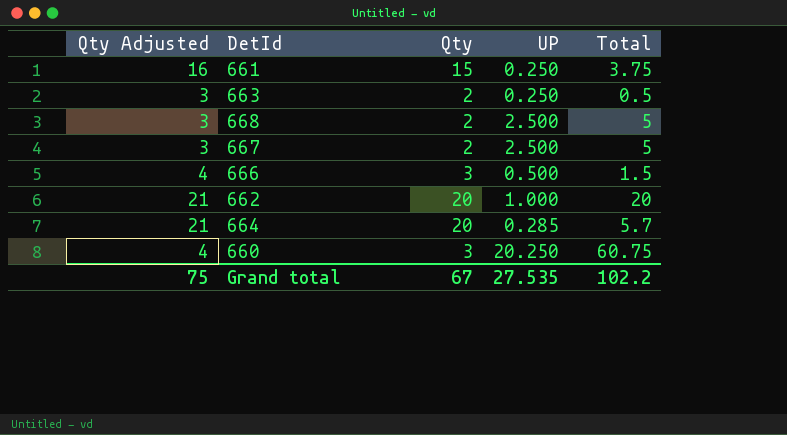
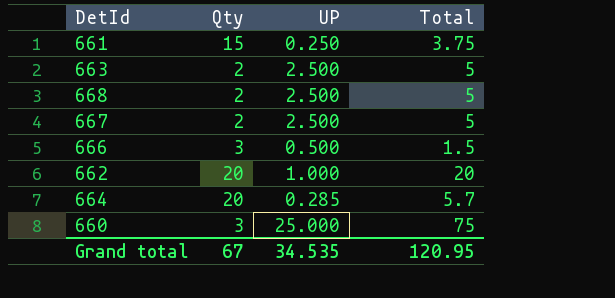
column Qty Adjusted | formula: [Qty] + 1 -> none
663 | UP: 0.250 -> 2.500
663 | Total: 0.5 -> 5
660 | UP: 20.250 -> 25.000
660 | Total: 60.75 -> 75
Grand total | UP: 27.535 -> 34.535
Grand total | Total: 102.2 -> 120.95

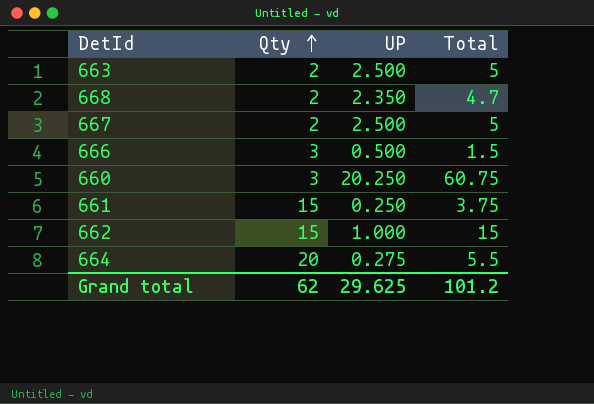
row order: none -> Qty ascending
668 | UP: 2.500 -> 2.350
668 | Total: 5 -> 4.7
660 | UP: 25.000 -> 20.250
660 | Total: 75 -> 60.75
662 | Qty: 20 -> 15
662 | Total: 20 -> 15
664 | UP: 0.285 -> 0.275
664 | Total: 5.7 -> 5.5
Grand total | Qty: 67 -> 62
Grand total | UP: 34.535 -> 29.625
Grand total | Total: 120.95 -> 101.2

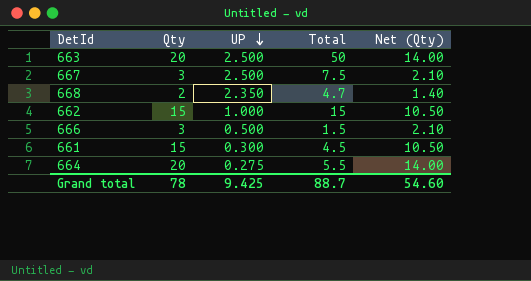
row order: Qty ascending -> UP descending
column Net (Qty) | formula: none -> [Qty] * 0.7
row 660: 3 | 20.250 | 60.75 -> none
663 | Qty: 2 -> 20
663 | Total: 5 -> 50
667 | Qty: 2 -> 3
667 | Total: 5 -> 7.5
661 | UP: 0.250 -> 0.300
661 | Total: 3.75 -> 4.5
Grand total | Qty: 62 -> 78
Grand total | UP: 29.625 -> 9.425
Grand total | Total: 101.2 -> 88.7

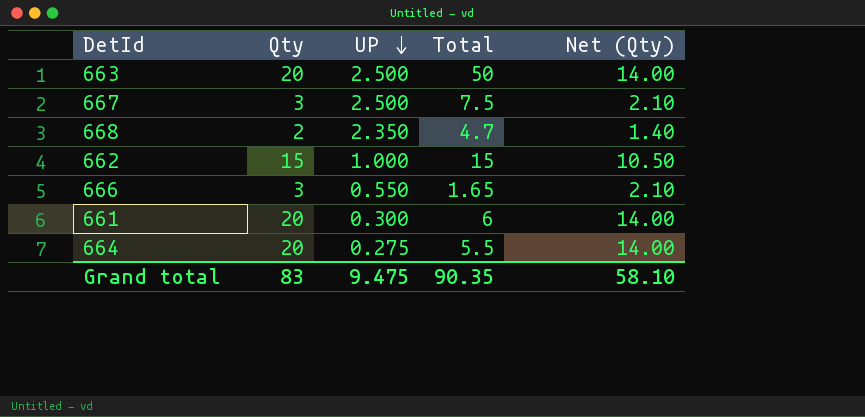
666 | UP: 0.500 -> 0.550
666 | Total: 1.5 -> 1.65
661 | Qty: 15 -> 20
661 | Total: 4.5 -> 6
661 | Net (Qty): 10.50 -> 14.00
Grand total | Qty: 78 -> 83
Grand total | UP: 9.425 -> 9.475
Grand total | Total: 88.7 -> 90.35
Grand total | Net (Qty): 54.60 -> 58.10

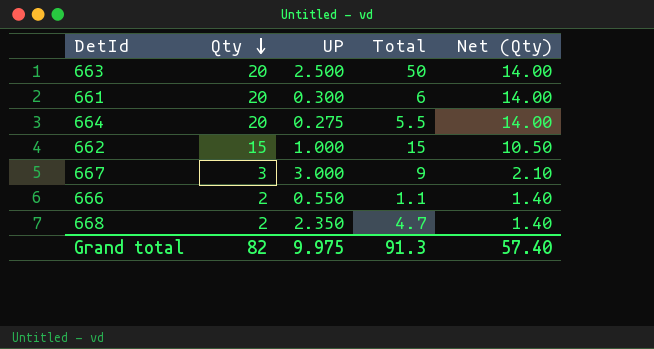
row order: UP descending -> Qty descending
667 | UP: 2.500 -> 3.000
667 | Total: 7.5 -> 9
666 | Qty: 3 -> 2
666 | Total: 1.65 -> 1.1
666 | Net (Qty): 2.10 -> 1.40
Grand total | Qty: 83 -> 82
Grand total | UP: 9.475 -> 9.975
Grand total | Total: 90.35 -> 91.3
Grand total | Net (Qty): 58.10 -> 57.40

